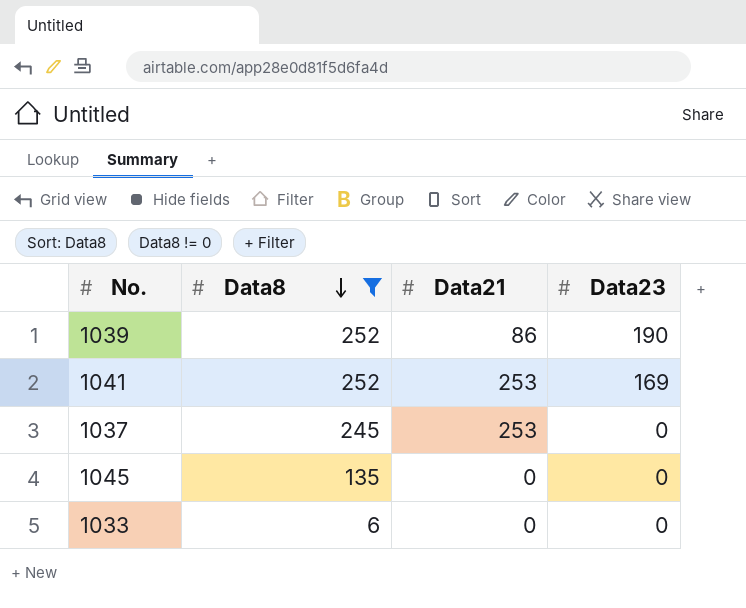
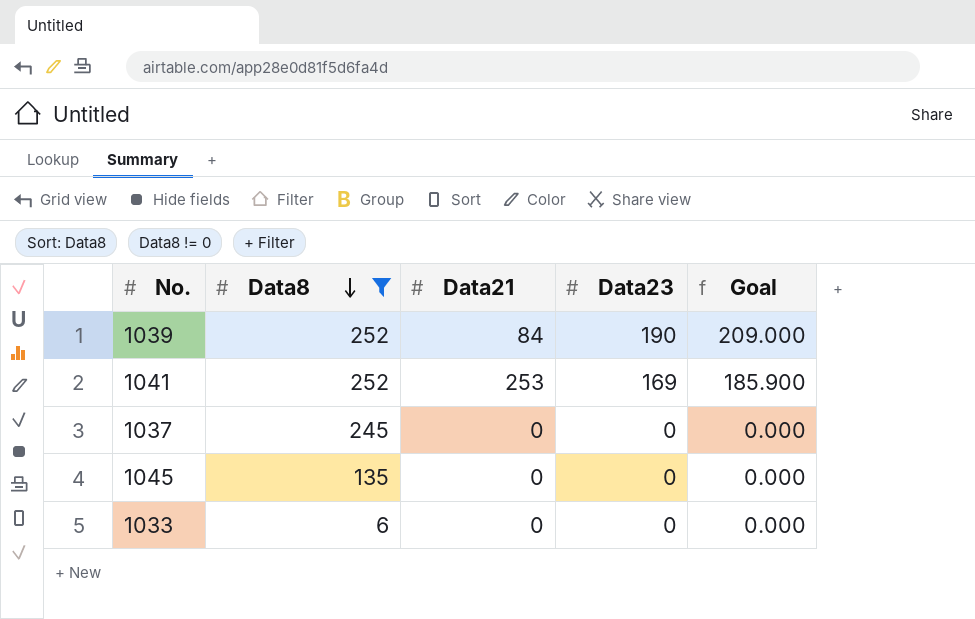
column Goal | formula: none -> [Data23] * 1.1
1039 | Data21: 86 -> 84
1037 | Data21: 253 -> 0

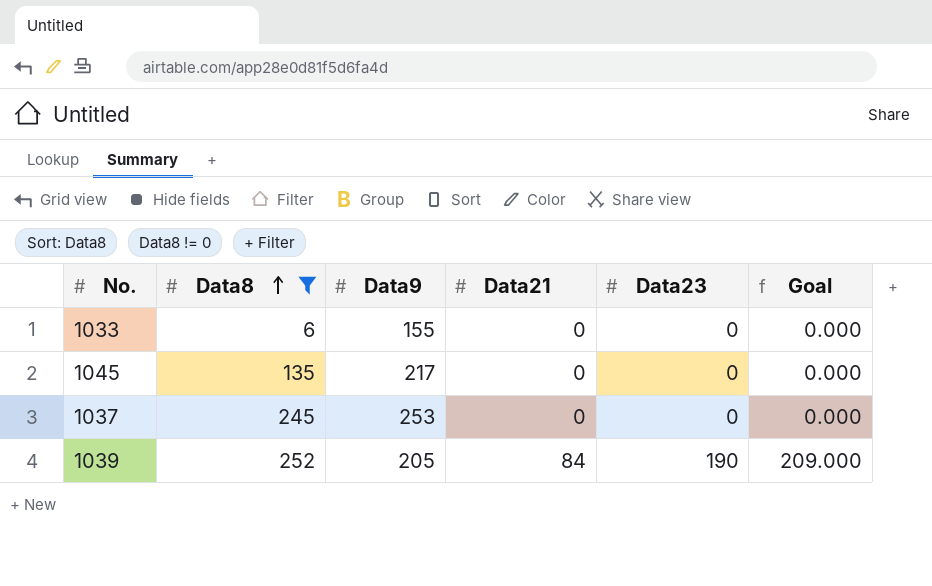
row order: Data8 descending -> Data8 ascending
column Data9 | position: none -> 3
row 1041: 252 | 253 | 169 | 185.900 -> none

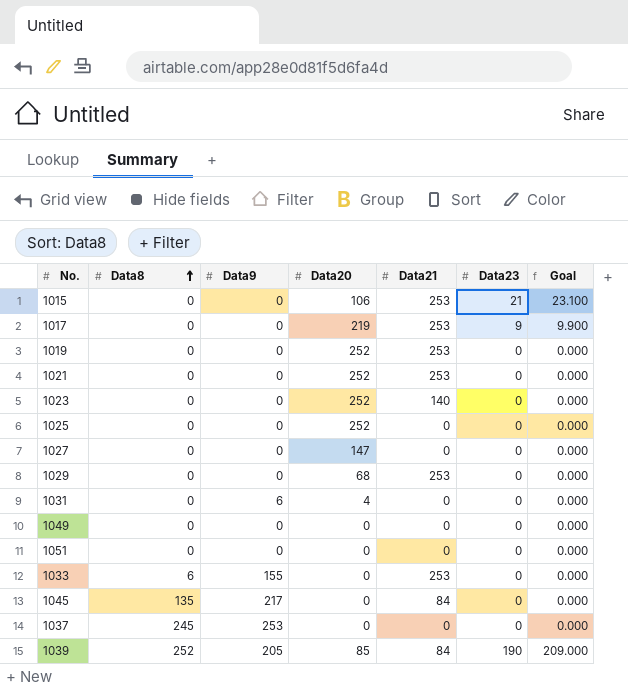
filter: Data8 != 0 -> none
column Data20 | position: none -> 4
1033 | Data21: 0 -> 253
1045 | Data21: 0 -> 84

